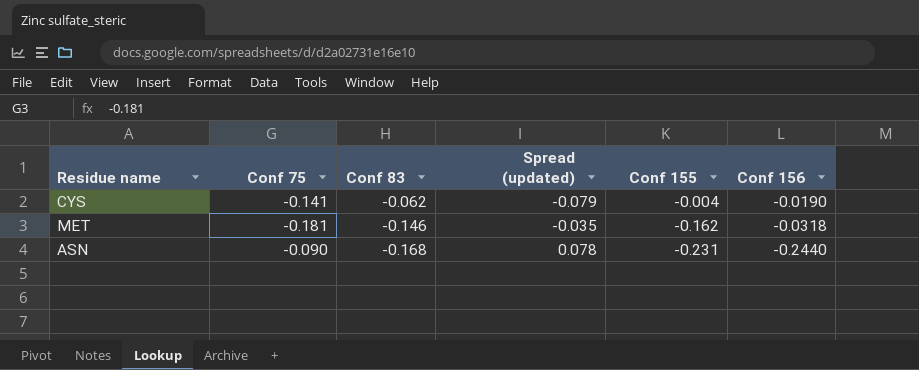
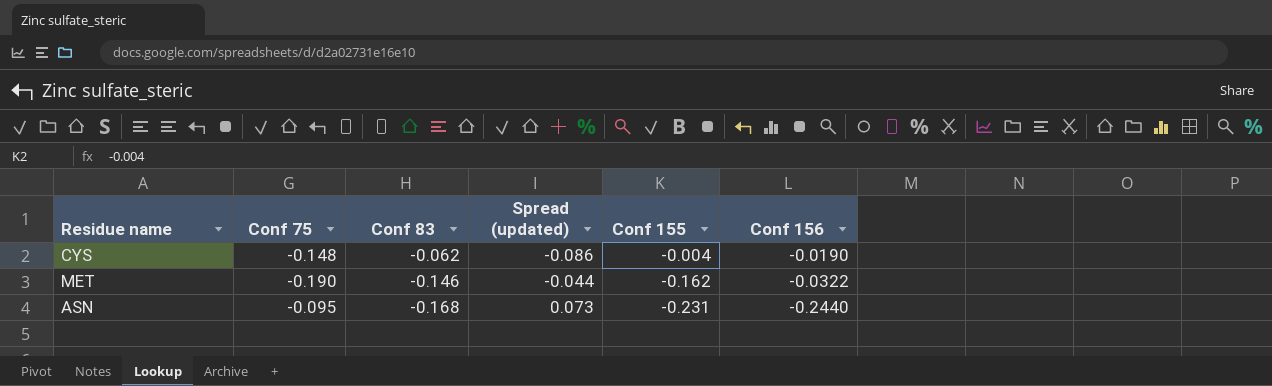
CYS | Conf 75: -0.141 -> -0.148
CYS | Spread (updated): -0.079 -> -0.086
MET | Conf 75: -0.181 -> -0.190
MET | Spread (updated): -0.035 -> -0.044
MET | Conf 156: -0.0318 -> -0.0322
ASN | Conf 75: -0.090 -> -0.095
ASN | Spread (updated): 0.078 -> 0.073

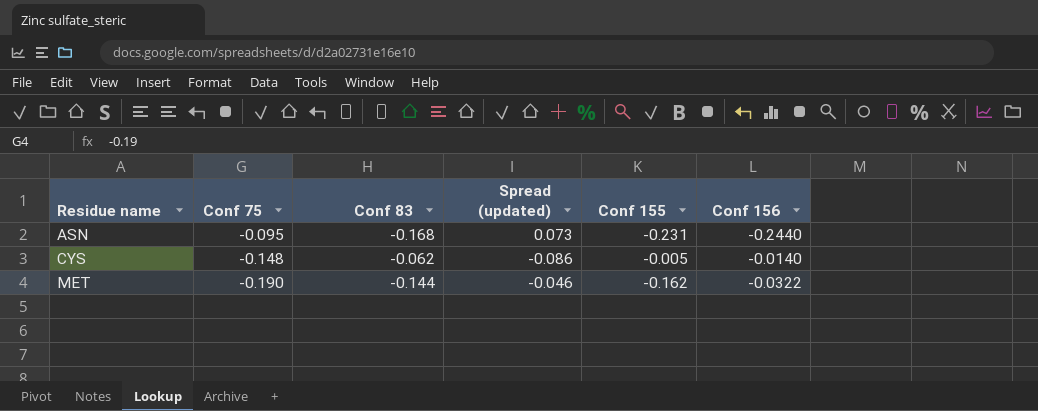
row order: Conf 83 descending -> Residue name ascending
CYS | Conf 155: -0.004 -> -0.005
CYS | Conf 156: -0.0190 -> -0.0140
MET | Conf 83: -0.146 -> -0.144
MET | Spread (updated): -0.044 -> -0.046

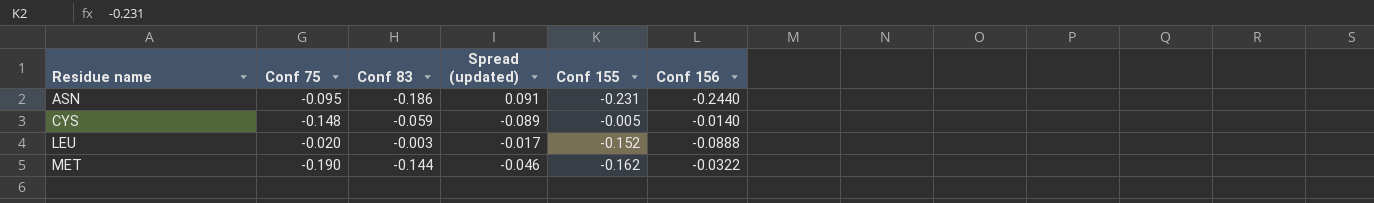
ASN | Conf 83: -0.168 -> -0.186
ASN | Spread (updated): 0.073 -> 0.091
CYS | Conf 83: -0.062 -> -0.059
CYS | Spread (updated): -0.086 -> -0.089
row LEU: none -> -0.020 | -0.003 | -0.017 | -0.152 | -0.0888

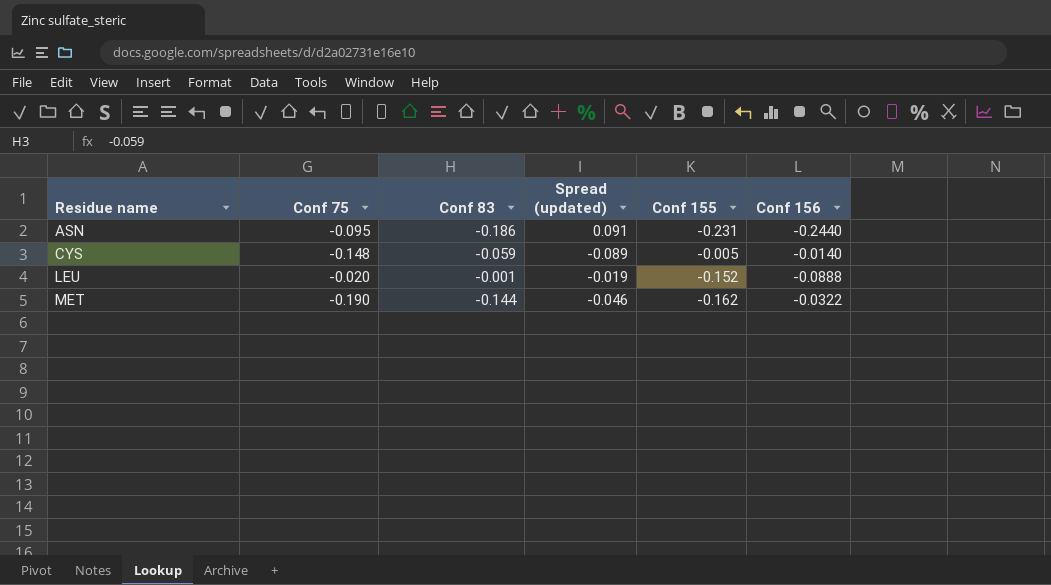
LEU | Conf 83: -0.003 -> -0.001
LEU | Spread (updated): -0.017 -> -0.019

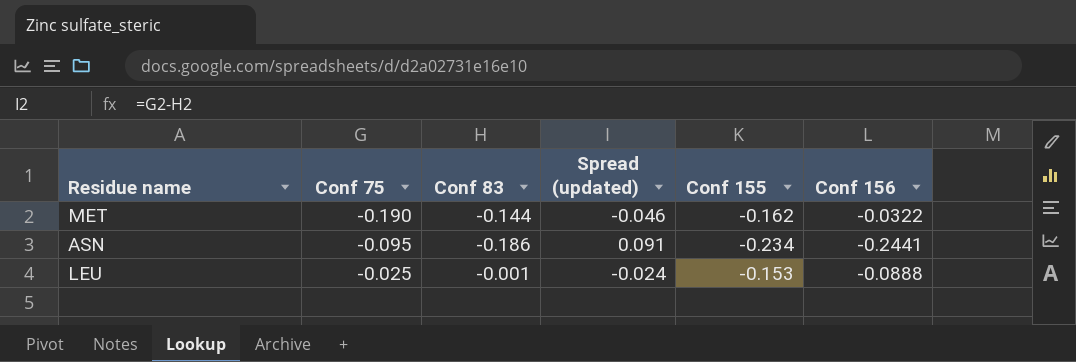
row order: Residue name ascending -> Conf 75 ascending
row CYS: -0.148 | -0.059 | -0.089 | -0.005 | -0.0140 -> none
ASN | Conf 155: -0.231 -> -0.234
ASN | Conf 156: -0.2440 -> -0.2441
LEU | Conf 75: -0.020 -> -0.025
LEU | Spread (updated): -0.019 -> -0.024
LEU | Conf 155: -0.152 -> -0.153

